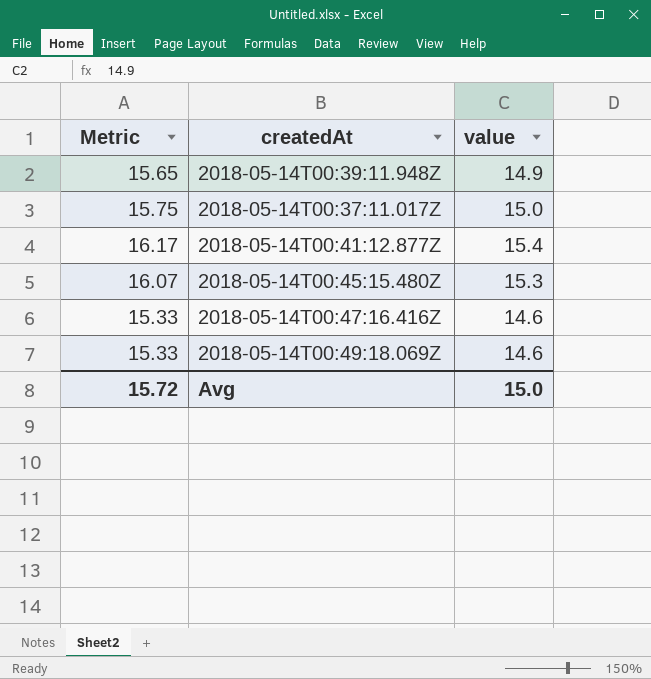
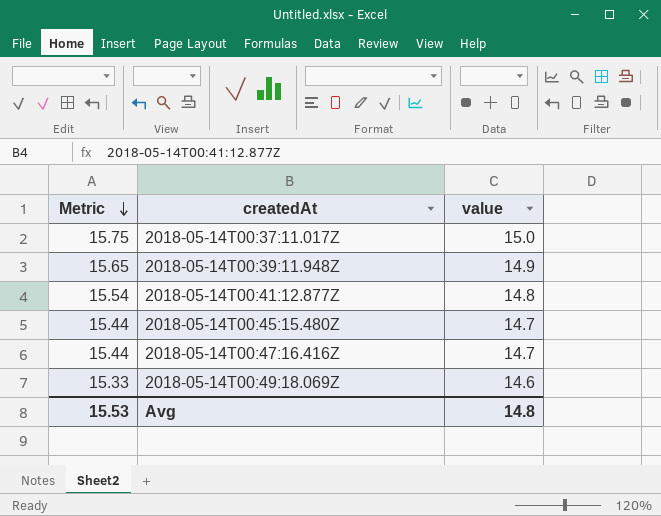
row order: none -> Metric descending
2018-05-14T00:41:12.877Z | Metric: 16.17 -> 15.54
2018-05-14T00:41:12.877Z | value: 15.4 -> 14.8
2018-05-14T00:45:15.480Z | Metric: 16.07 -> 15.44
2018-05-14T00:45:15.480Z | value: 15.3 -> 14.7
2018-05-14T00:47:16.416Z | Metric: 15.33 -> 15.44
2018-05-14T00:47:16.416Z | value: 14.6 -> 14.7
Avg | Metric: 15.72 -> 15.53
Avg | value: 15.0 -> 14.8

